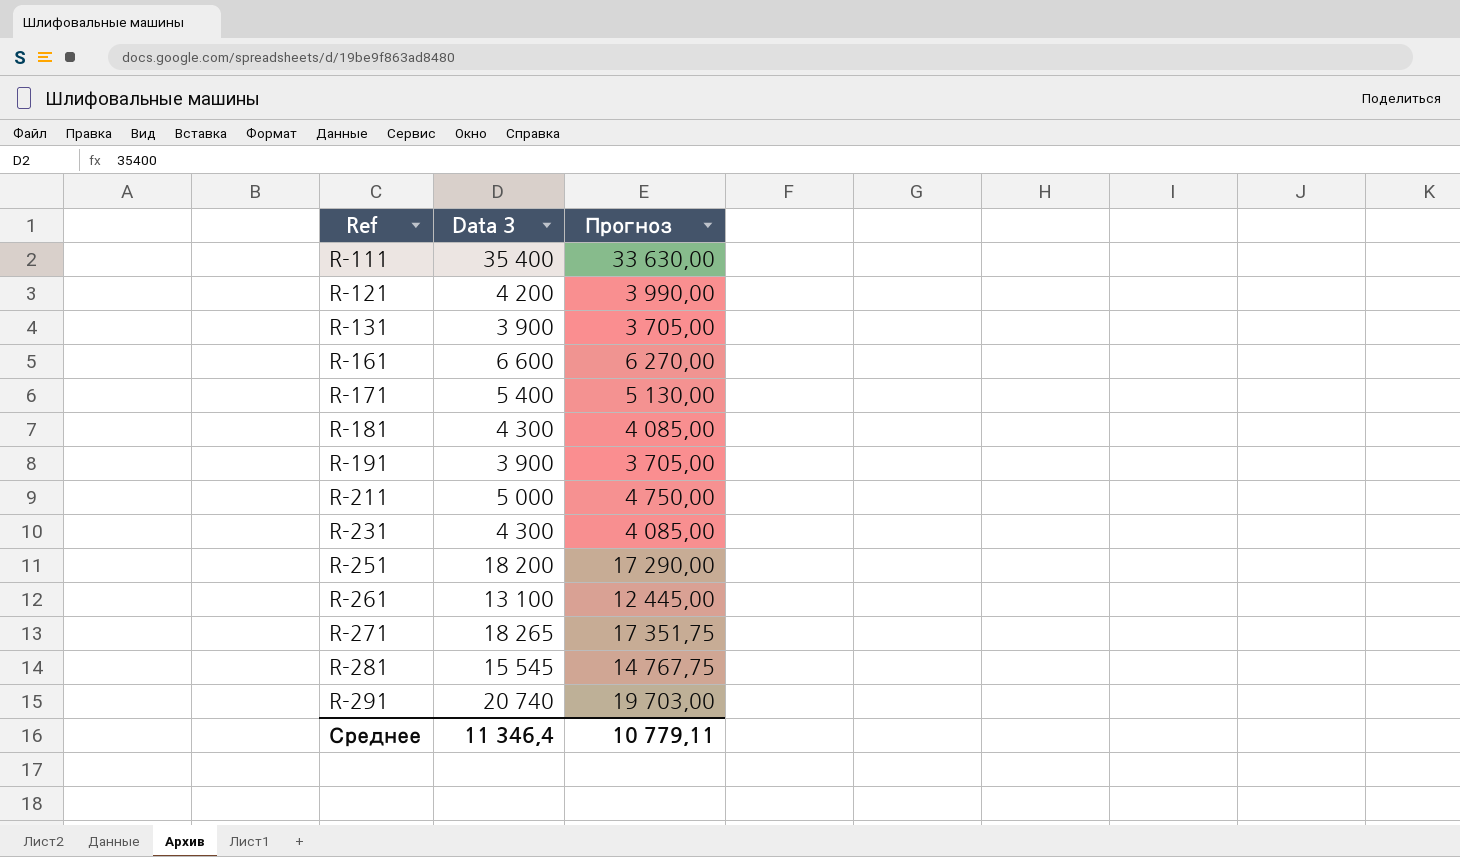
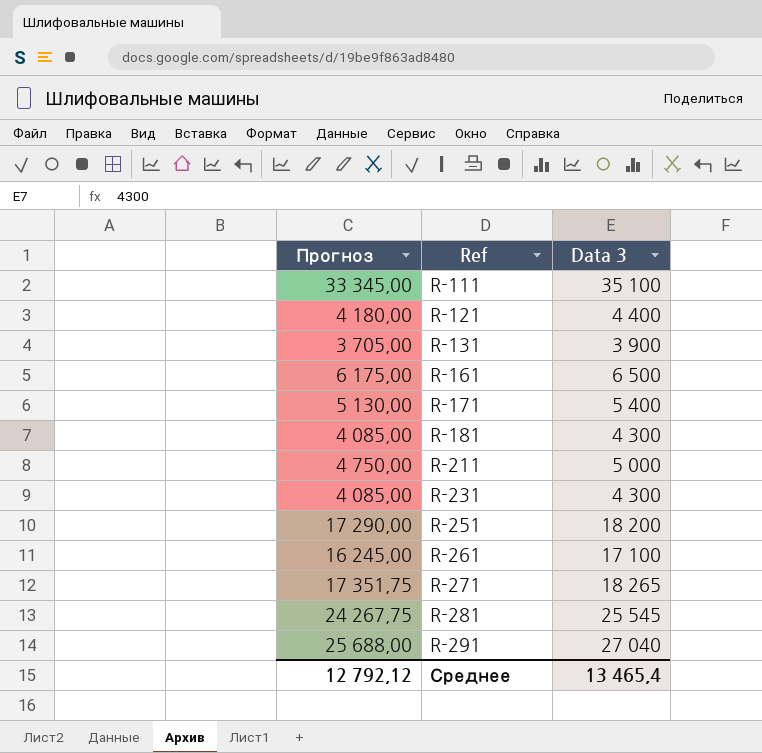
column Прогноз | position: 3 -> 1
row R-191: 3 900 | 3 705,00 -> none
R-111 | Прогноз: 33 630,00 -> 33 345,00
R-111 | Data 3: 35 400 -> 35 100
R-121 | Прогноз: 3 990,00 -> 4 180,00
R-121 | Data 3: 4 200 -> 4 400
R-161 | Прогноз: 6 270,00 -> 6 175,00
R-161 | Data 3: 6 600 -> 6 500
R-261 | Прогноз: 12 445,00 -> 16 245,00
R-261 | Data 3: 13 100 -> 17 100
R-281 | Прогноз: 14 767,75 -> 24 267,75
R-281 | Data 3: 15 545 -> 25 545
R-291 | Прогноз: 19 703,00 -> 25 688,00
R-291 | Data 3: 20 740 -> 27 040
Среднее | Прогноз: 10 779,11 -> 12 792,12
Среднее | Data 3: 11 346,4 -> 13 465,4

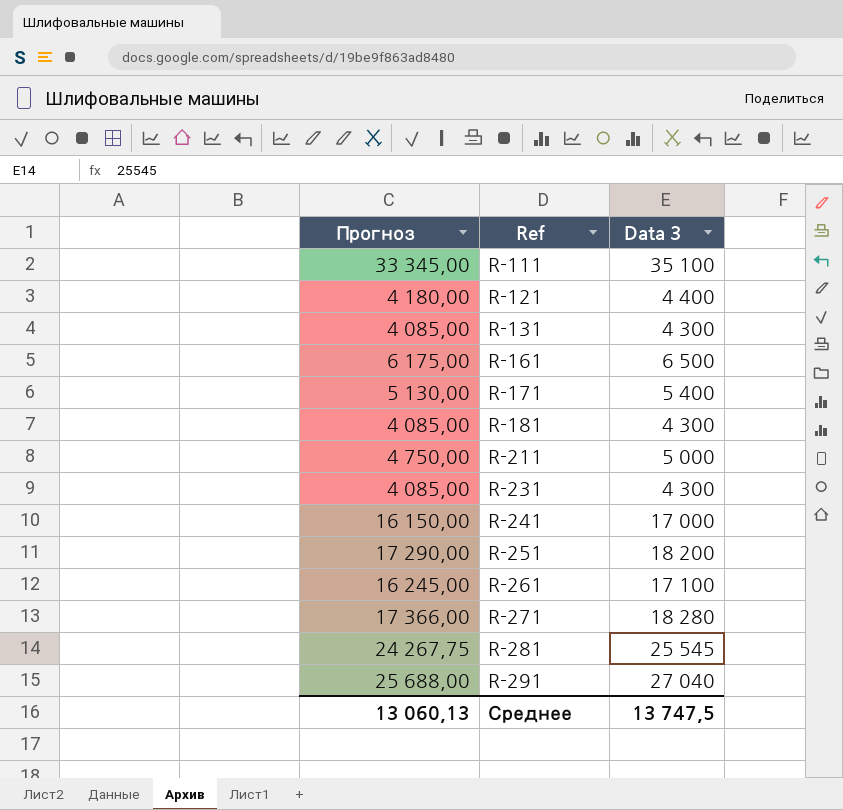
R-131 | Прогноз: 3 705,00 -> 4 085,00
R-131 | Data 3: 3 900 -> 4 300
row R-241: none -> 16 150,00 | 17 000
R-271 | Прогноз: 17 351,75 -> 17 366,00
R-271 | Data 3: 18 265 -> 18 280
Среднее | Прогноз: 12 792,12 -> 13 060,13
Среднее | Data 3: 13 465,4 -> 13 747,5

